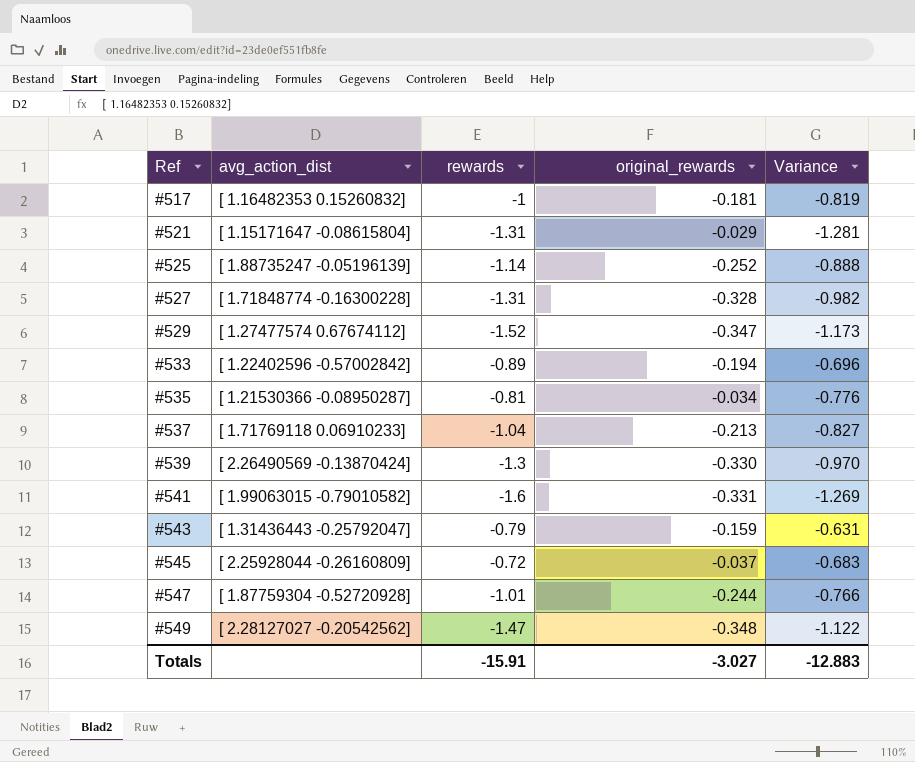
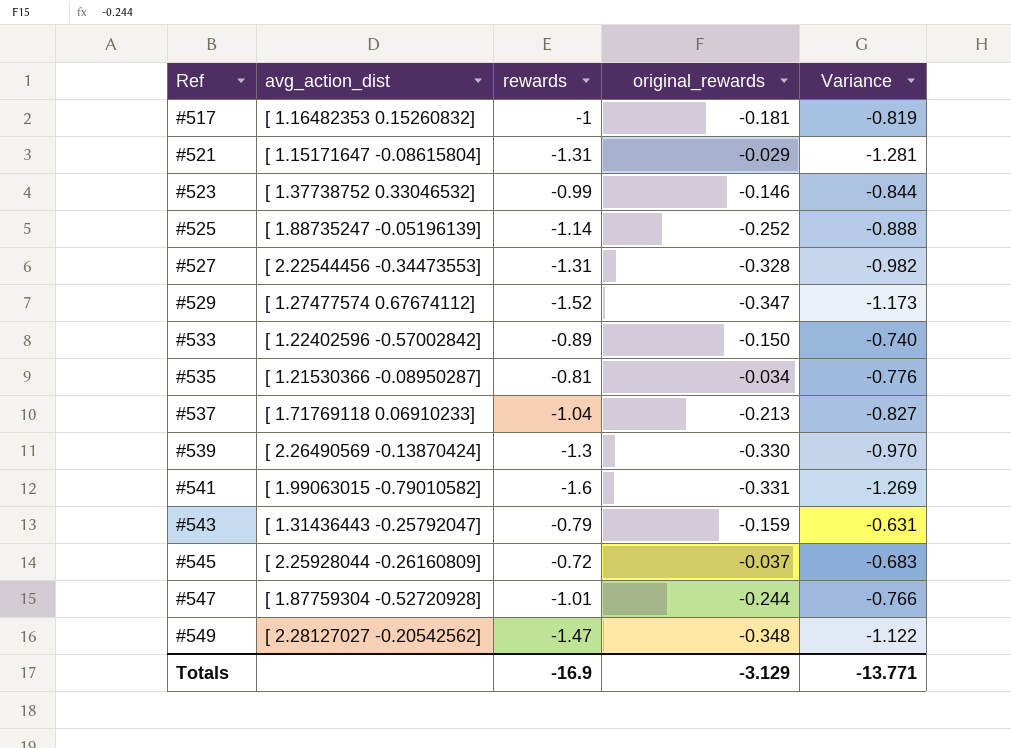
row #523: none -> [ 1.37738752 0.33046532] | -0.99 | -0.146 | -0.844
#527 | avg_action_dist: [ 1.71848774 -0.16300228] -> [ 2.22544456 -0.34473553]
#533 | original_rewards: -0.194 -> -0.150
#533 | Variance: -0.696 -> -0.740
Totals | rewards: -15.91 -> -16.9
Totals | original_rewards: -3.027 -> -3.129
Totals | Variance: -12.883 -> -13.771

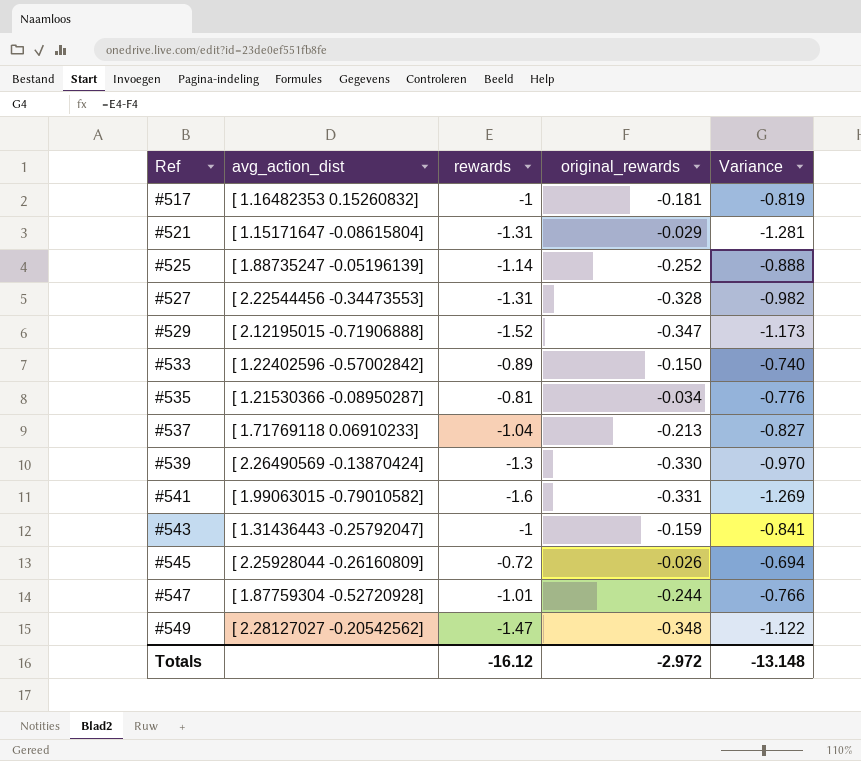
row #523: [ 1.37738752 0.33046532] | -0.99 | -0.146 | -0.844 -> none
#529 | avg_action_dist: [ 1.27477574 0.67674112] -> [ 2.12195015 -0.71906888]
#543 | rewards: -0.79 -> -1
#543 | Variance: -0.631 -> -0.841
#545 | original_rewards: -0.037 -> -0.026
#545 | Variance: -0.683 -> -0.694
Totals | rewards: -16.9 -> -16.12
Totals | original_rewards: -3.129 -> -2.972
Totals | Variance: -13.771 -> -13.148

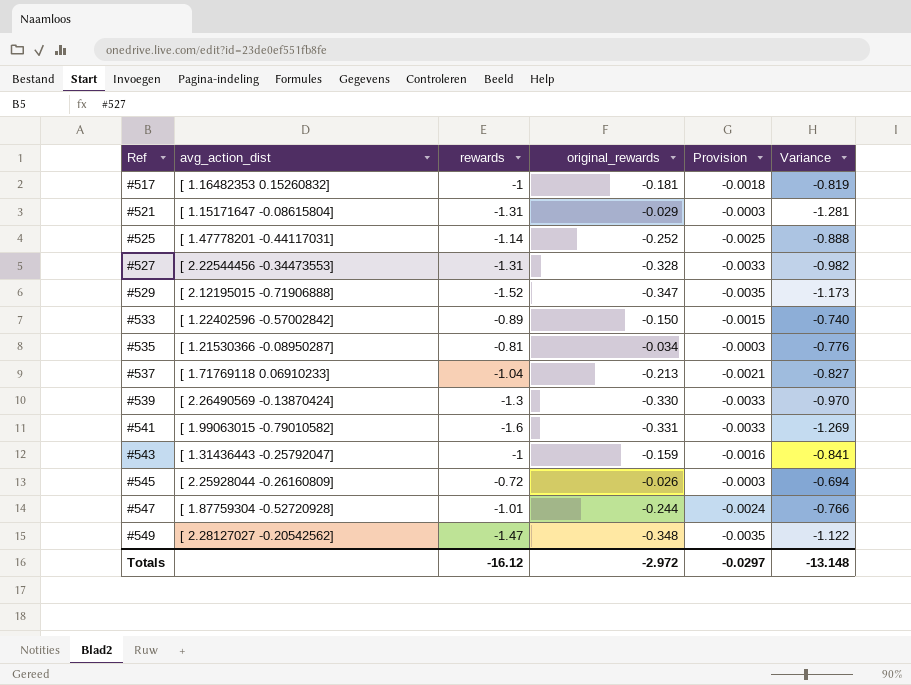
column Provision | formula: none -> [original_rewards] * 0.01
#525 | avg_action_dist: [ 1.88735247 -0.05196139] -> [ 1.47778201 -0.44117031]

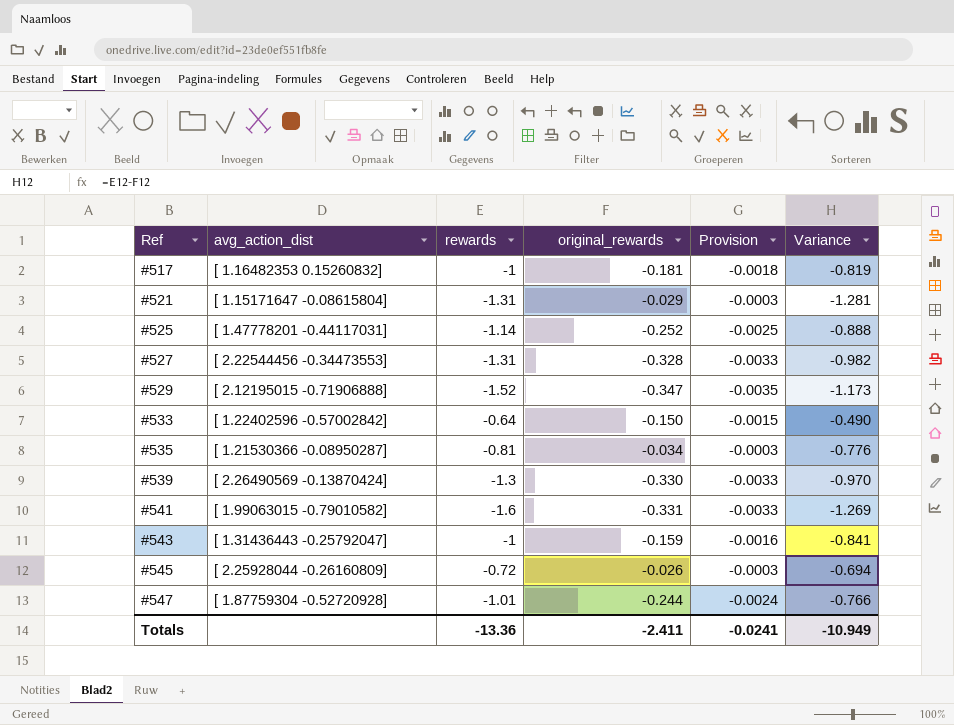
row #537: [ 1.71769118 0.06910233] | -1.04 | -0.213 | -0.0021 | -0.827 -> none
row #549: [ 2.28127027 -0.20542562] | -1.47 | -0.348 | -0.0035 | -1.122 -> none
#533 | rewards: -0.89 -> -0.64
#533 | Variance: -0.740 -> -0.490
Totals | rewards: -16.12 -> -13.36
Totals | original_rewards: -2.972 -> -2.411
Totals | Provision: -0.0297 -> -0.0241
Totals | Variance: -13.148 -> -10.949

